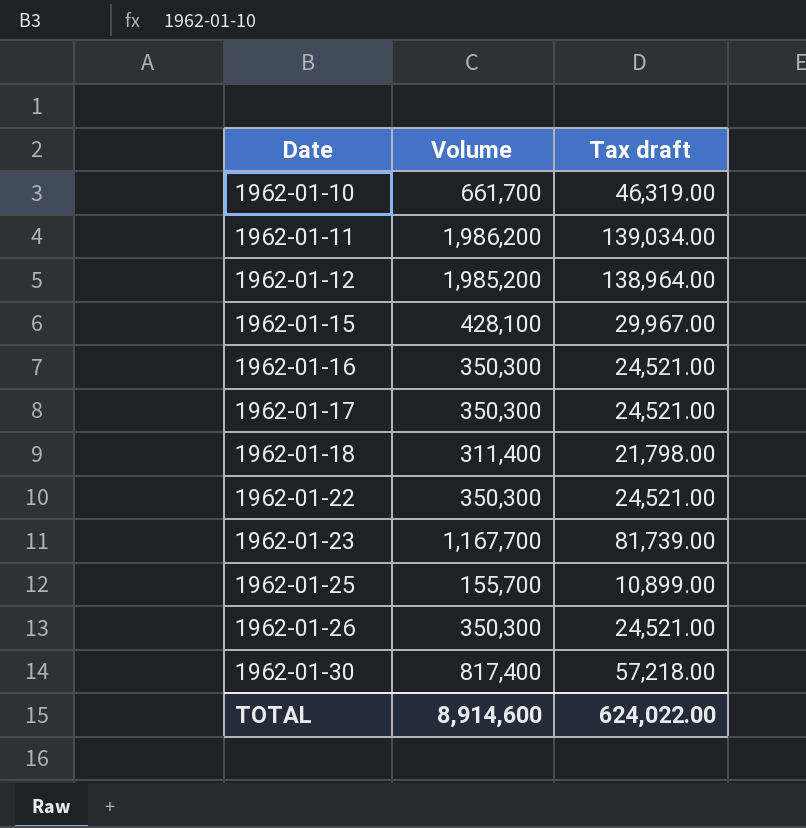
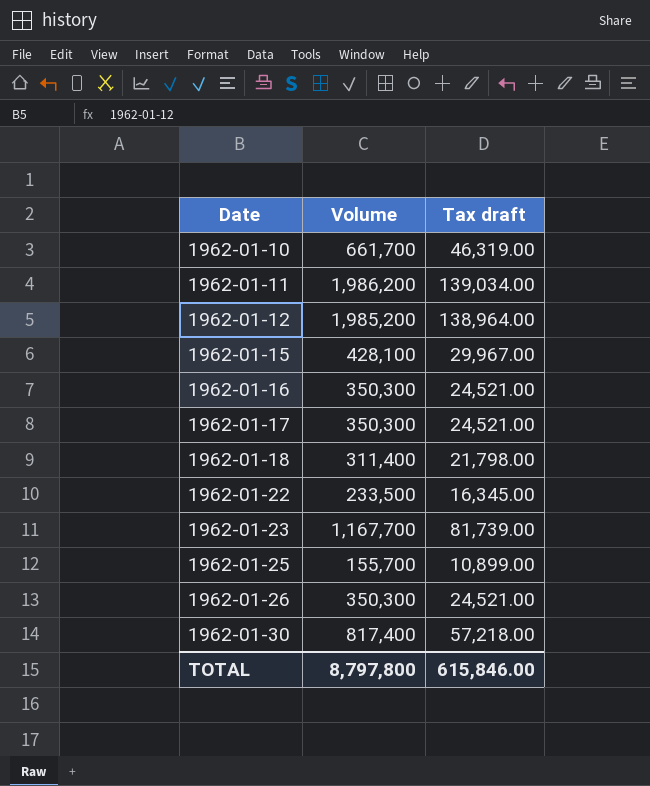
1962-01-22 | Volume: 350,300 -> 233,500
1962-01-22 | Tax draft: 24,521.00 -> 16,345.00
TOTAL | Volume: 8,914,600 -> 8,797,800
TOTAL | Tax draft: 624,022.00 -> 615,846.00

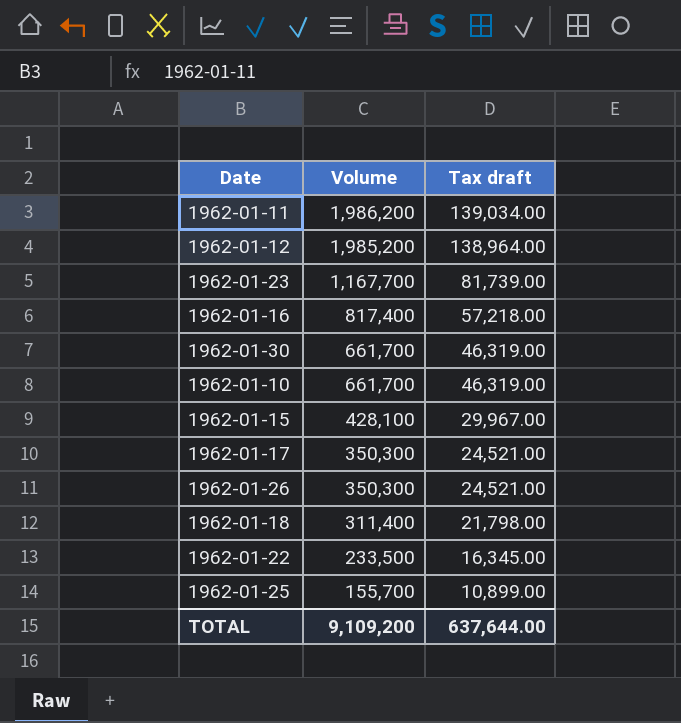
row order: Date ascending -> Volume descending
1962-01-16 | Volume: 350,300 -> 817,400
1962-01-16 | Tax draft: 24,521.00 -> 57,218.00
1962-01-30 | Volume: 817,400 -> 661,700
1962-01-30 | Tax draft: 57,218.00 -> 46,319.00
TOTAL | Volume: 8,797,800 -> 9,109,200
TOTAL | Tax draft: 615,846.00 -> 637,644.00

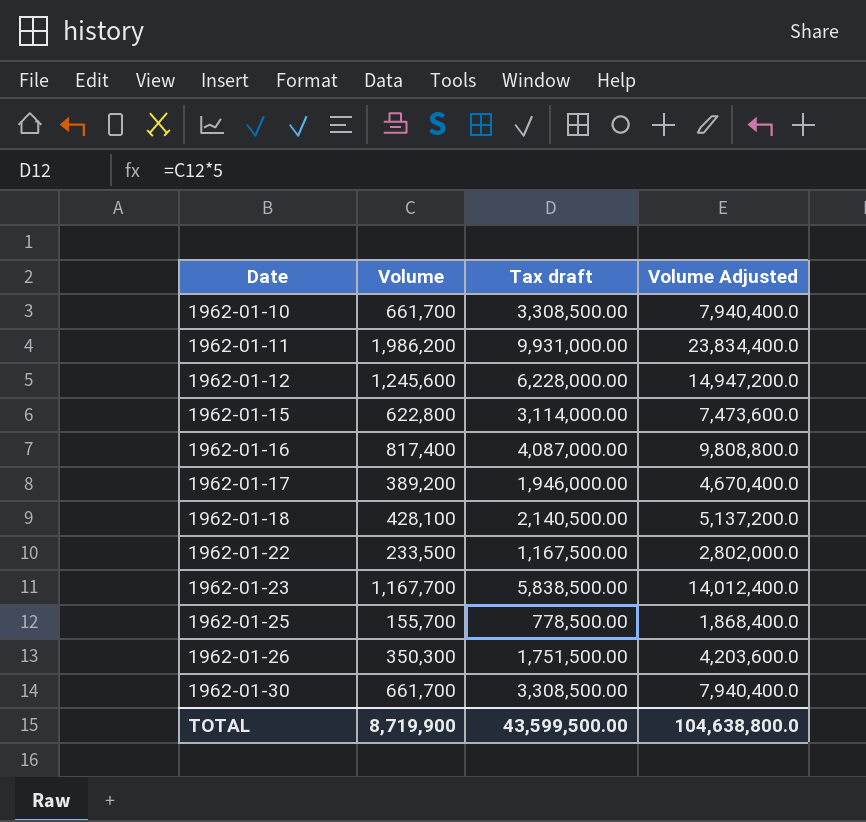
row order: Volume descending -> Date ascending
column Tax draft | formula: [Volume] * 0.07 -> [Volume] * 5
column Volume Adjusted | formula: none -> [Volume] * 12
1962-01-12 | Volume: 1,985,200 -> 1,245,600
1962-01-15 | Volume: 428,100 -> 622,800
1962-01-17 | Volume: 350,300 -> 389,200
1962-01-18 | Volume: 311,400 -> 428,100
TOTAL | Volume: 9,109,200 -> 8,719,900
TOTAL | Tax draft: 637,644.00 -> 43,599,500.00

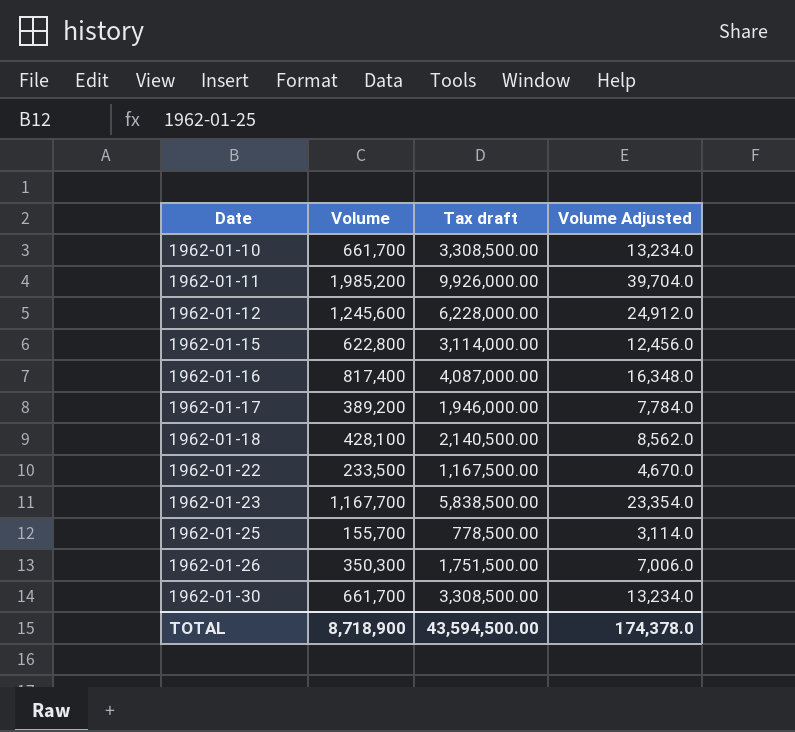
column Volume Adjusted | formula: [Volume] * 12 -> [Volume] * 0.02
1962-01-11 | Volume: 1,986,200 -> 1,985,200
1962-01-11 | Tax draft: 9,931,000.00 -> 9,926,000.00
TOTAL | Volume: 8,719,900 -> 8,718,900
TOTAL | Tax draft: 43,599,500.00 -> 43,594,500.00
TOTAL | Volume Adjusted: 104,638,800.0 -> 174,378.0

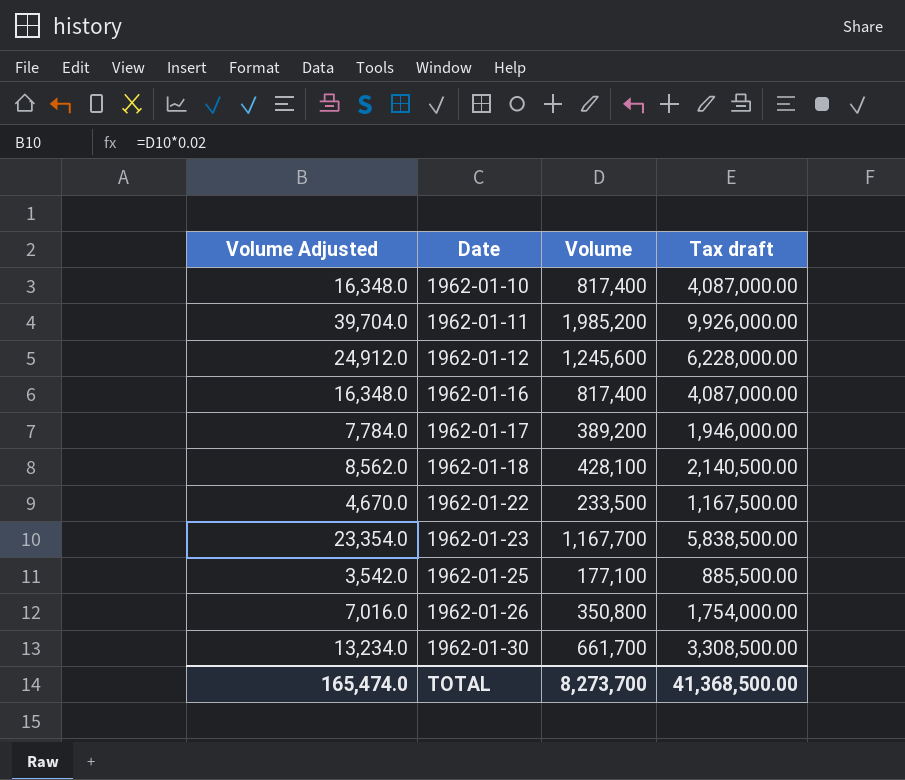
column Volume Adjusted | position: 4 -> 1
row 1962-01-15: 622,800 | 3,114,000.00 | 12,456.0 -> none
1962-01-10 | Volume Adjusted: 13,234.0 -> 16,348.0
1962-01-10 | Volume: 661,700 -> 817,400
1962-01-10 | Tax draft: 3,308,500.00 -> 4,087,000.00
1962-01-25 | Volume Adjusted: 3,114.0 -> 3,542.0
1962-01-25 | Volume: 155,700 -> 177,100
1962-01-25 | Tax draft: 778,500.00 -> 885,500.00
1962-01-26 | Volume Adjusted: 7,006.0 -> 7,016.0
1962-01-26 | Volume: 350,300 -> 350,800
1962-01-26 | Tax draft: 1,751,500.00 -> 1,754,000.00
TOTAL | Volume Adjusted: 174,378.0 -> 165,474.0
TOTAL | Volume: 8,718,900 -> 8,273,700
TOTAL | Tax draft: 43,594,500.00 -> 41,368,500.00

